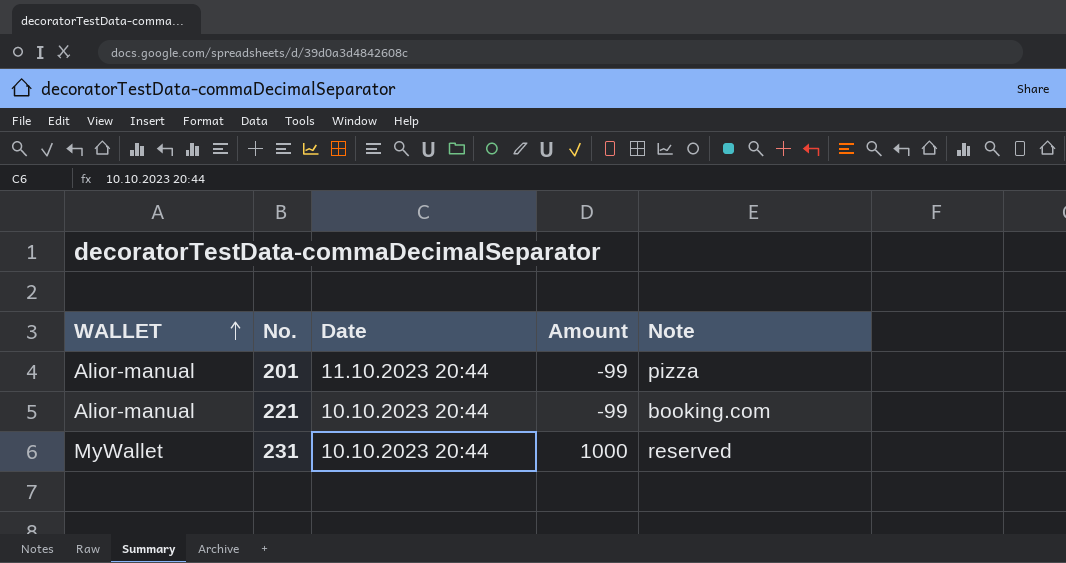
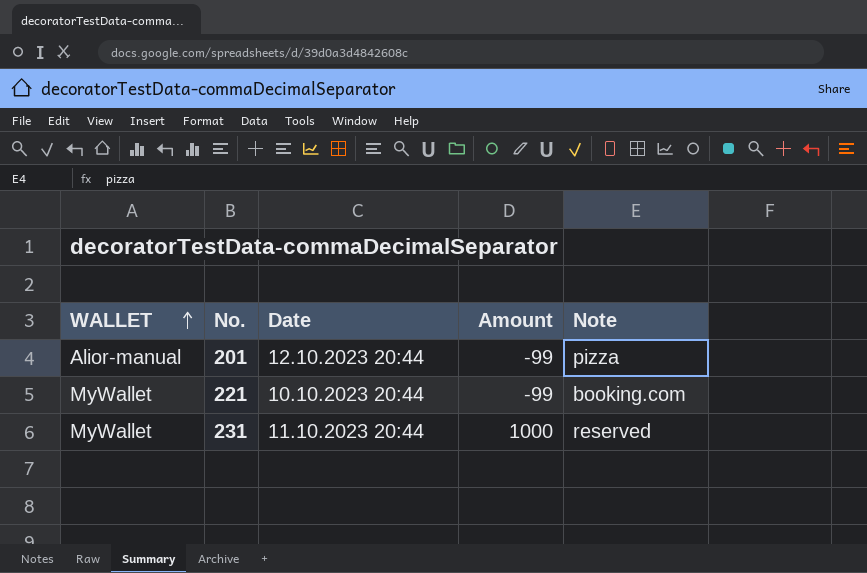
201 | Date: 11.10.2023 20:44 -> 12.10.2023 20:44
221 | WALLET: Alior-manual -> MyWallet
231 | Date: 10.10.2023 20:44 -> 11.10.2023 20:44

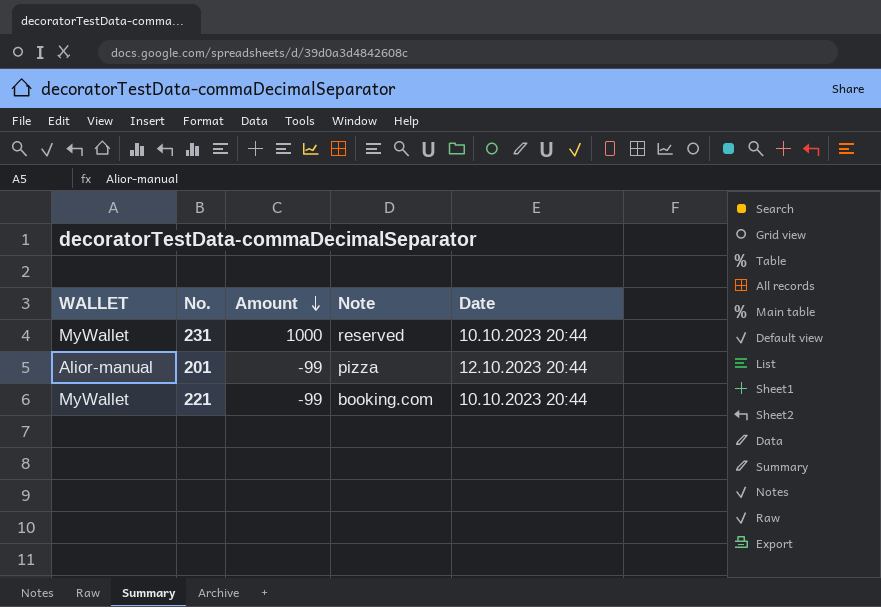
row order: WALLET ascending -> Amount descending
column Date | position: 3 -> 5
231 | Date: 11.10.2023 20:44 -> 10.10.2023 20:44

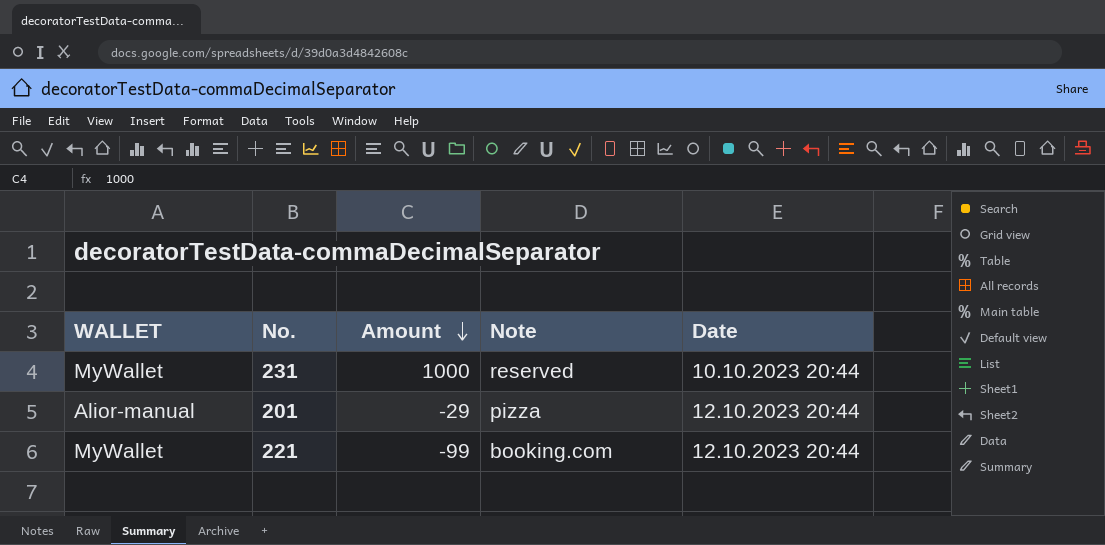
201 | Amount: -99 -> -29
221 | Date: 10.10.2023 20:44 -> 12.10.2023 20:44

